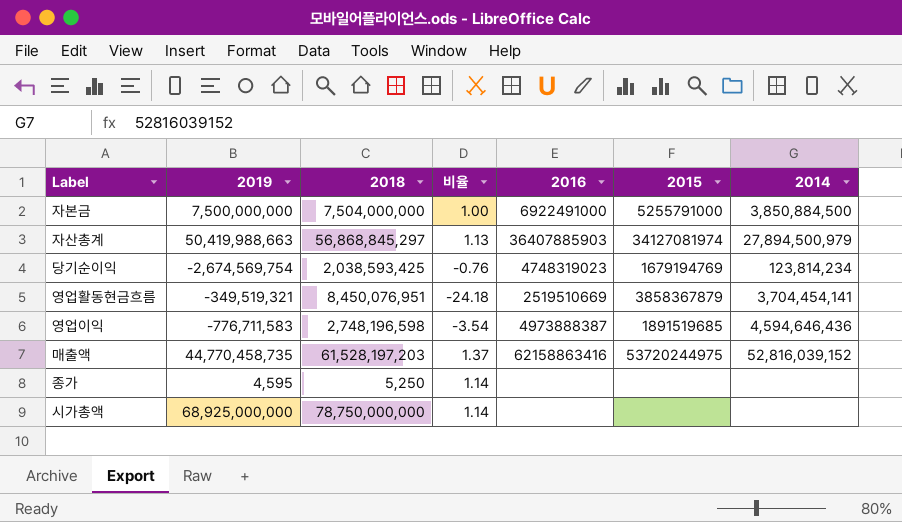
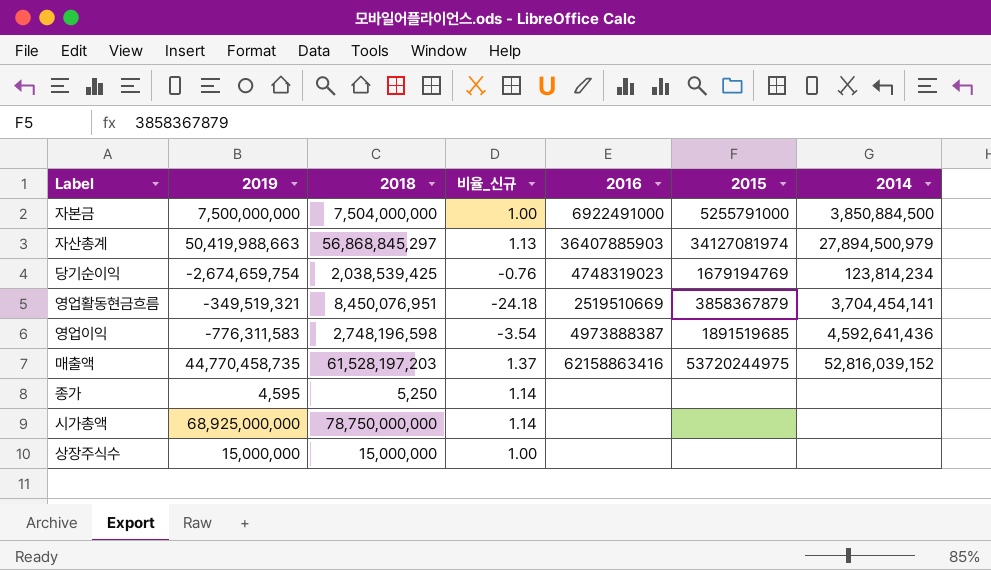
column name: 비율 -> 비율_신규
당기순이익 | 2019: -2,674,569,754 -> -2,674,659,754
당기순이익 | 2018: 2,038,593,425 -> 2,038,539,425
영업이익 | 2019: -776,711,583 -> -776,311,583
영업이익 | 2014: 4,594,646,436 -> 4,592,641,436
row 상장주식수: none -> 15,000,000 | 15,000,000 | 1.00 | none | none | none

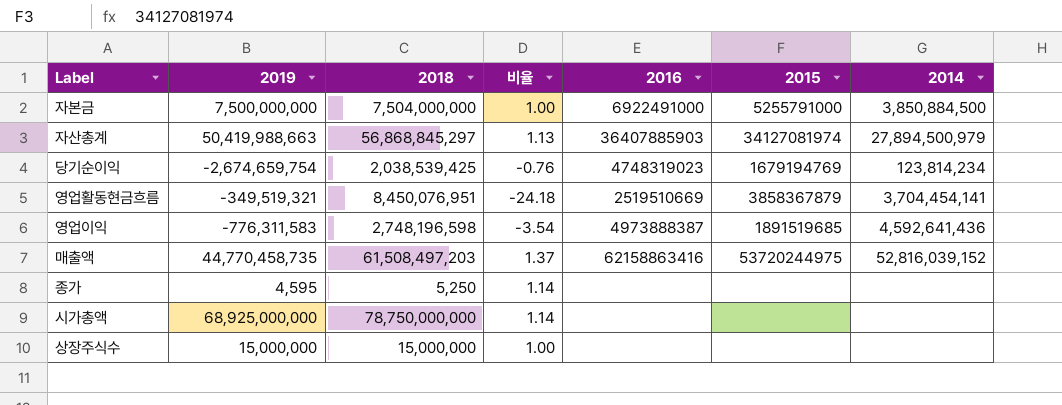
column name: 비율_신규 -> 비율
매출액 | 2018: 61,528,197,203 -> 61,508,497,203

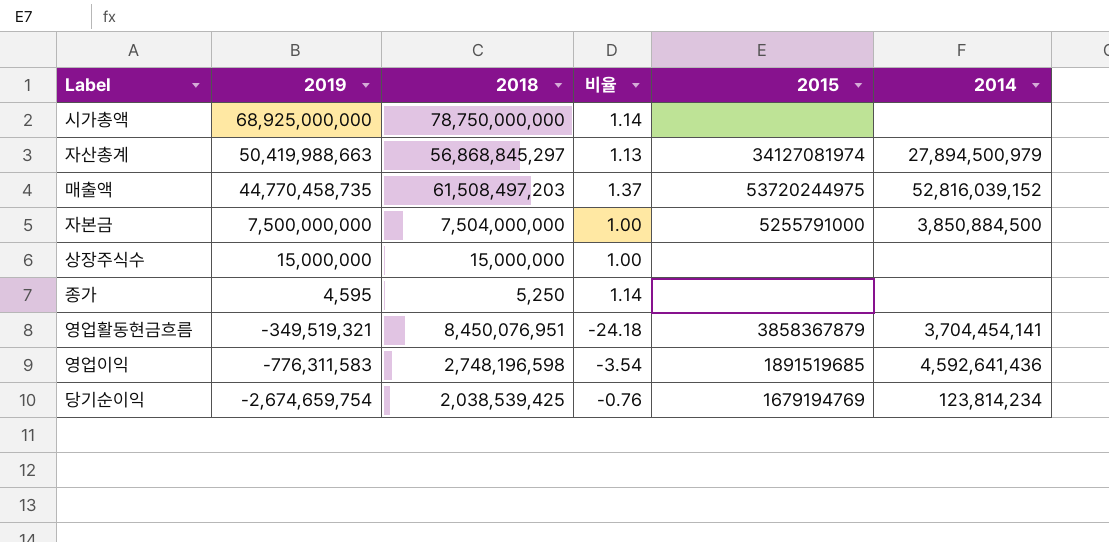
row order: none -> 2019 descending
column 2016 | position: 5 -> none

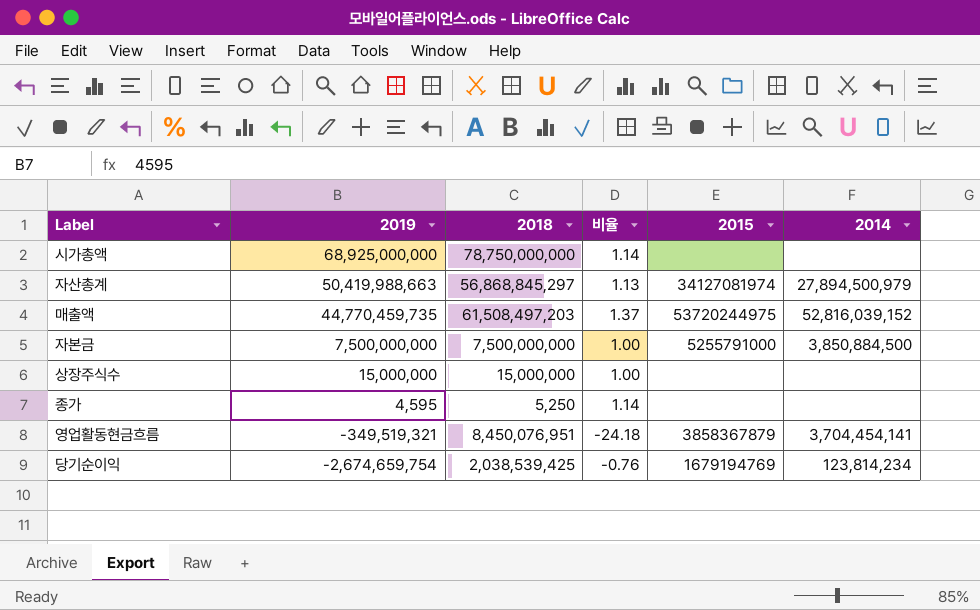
row 영업이익: -776,311,583 | 2,748,196,598 | -3.54 | 1891519685 | 4,592,641,436 -> none
매출액 | 2019: 44,770,458,735 -> 44,770,459,735
자본금 | 2018: 7,504,000,000 -> 7,500,000,000

